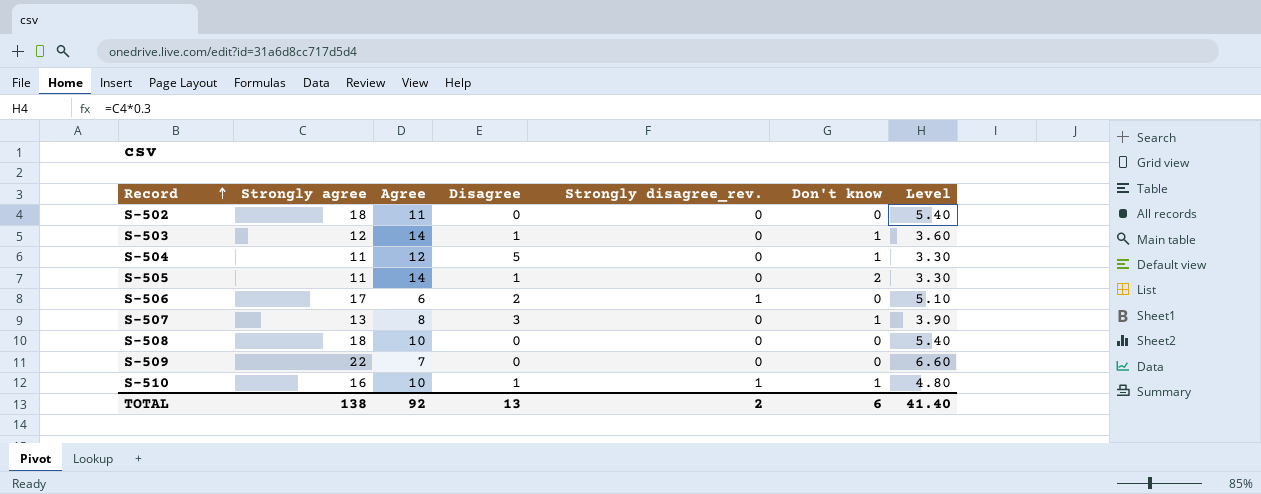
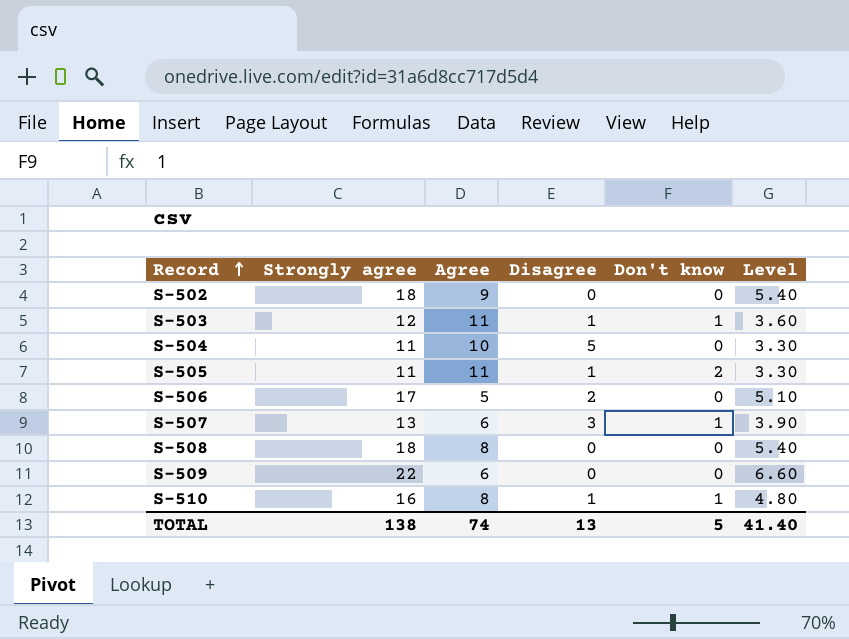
column Strongly disagree_rev. | position: 5 -> none
S-502 | Agree: 11 -> 9
S-503 | Agree: 14 -> 11
S-504 | Agree: 12 -> 10
S-504 | Don't know: 1 -> 0
S-505 | Agree: 14 -> 11
S-506 | Agree: 6 -> 5
S-507 | Agree: 8 -> 6
S-508 | Agree: 10 -> 8
S-509 | Agree: 7 -> 6
S-510 | Agree: 10 -> 8
TOTAL | Agree: 92 -> 74
TOTAL | Don't know: 6 -> 5

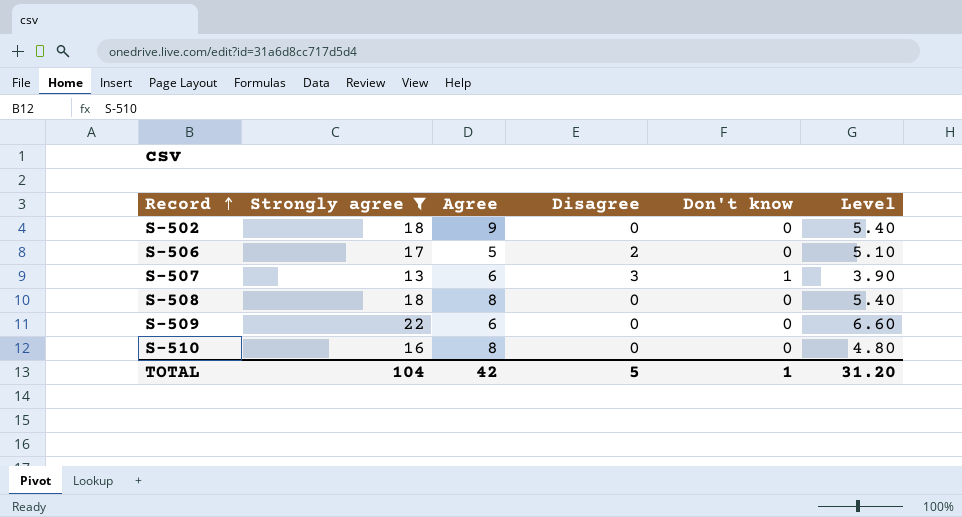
filter: none -> Strongly agree >= 13
S-510 | Disagree: 1 -> 0
S-510 | Don't know: 1 -> 0
TOTAL | Strongly agree: 138 -> 104
TOTAL | Agree: 74 -> 42
TOTAL | Disagree: 13 -> 5
TOTAL | Don't know: 5 -> 1
TOTAL | Level: 41.40 -> 31.20

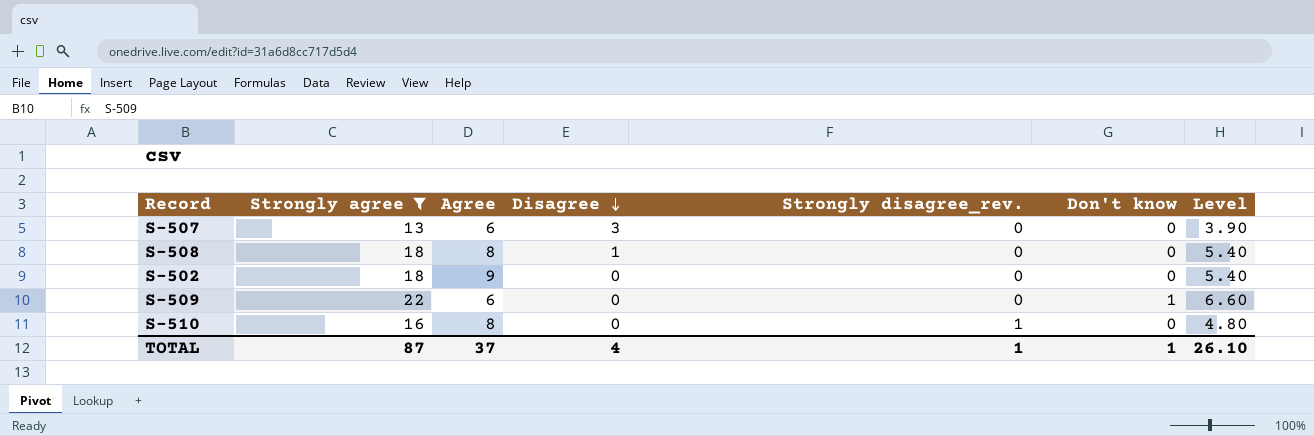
row order: Record ascending -> Disagree descending
column Strongly disagree_rev. | position: none -> 5
row S-506: 17 | 5 | 2 | 0 | 5.10 -> none
S-507 | Don't know: 1 -> 0
S-508 | Disagree: 0 -> 1
S-509 | Don't know: 0 -> 1
TOTAL | Strongly agree: 104 -> 87
TOTAL | Agree: 42 -> 37
TOTAL | Disagree: 5 -> 4
TOTAL | Level: 31.20 -> 26.10

